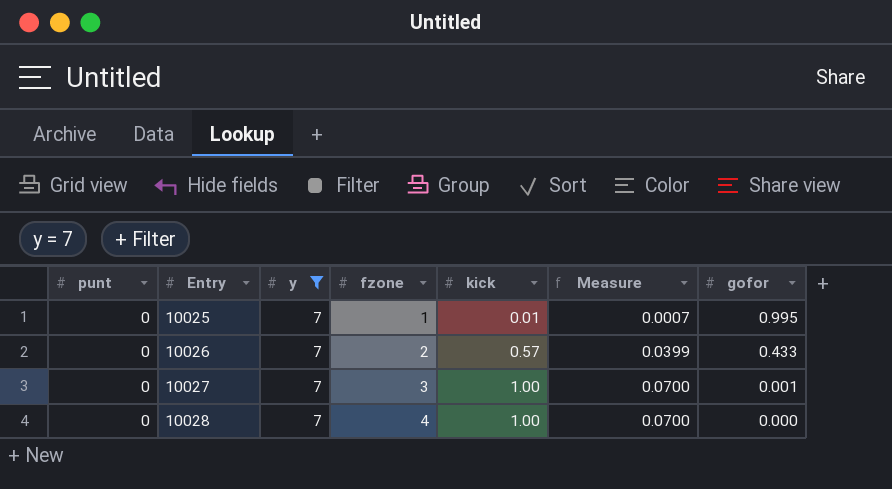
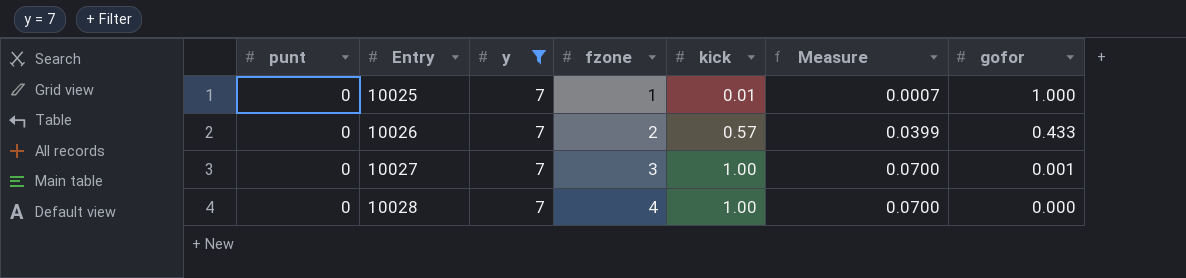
10025 | gofor: 0.995 -> 1.000

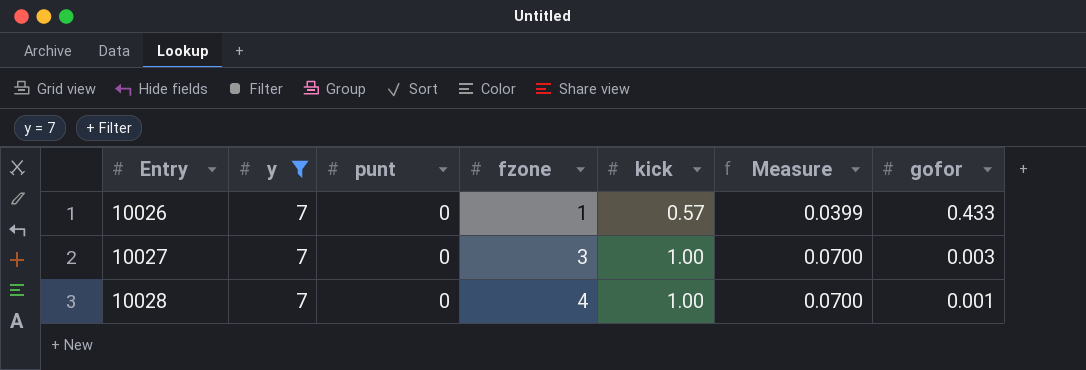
column punt | position: 1 -> 3
row 10025: 0 | 7 | 1 | 0.01 | 0.0007 | 1.000 -> none
10026 | fzone: 2 -> 1
10027 | gofor: 0.001 -> 0.003
10028 | gofor: 0.000 -> 0.001

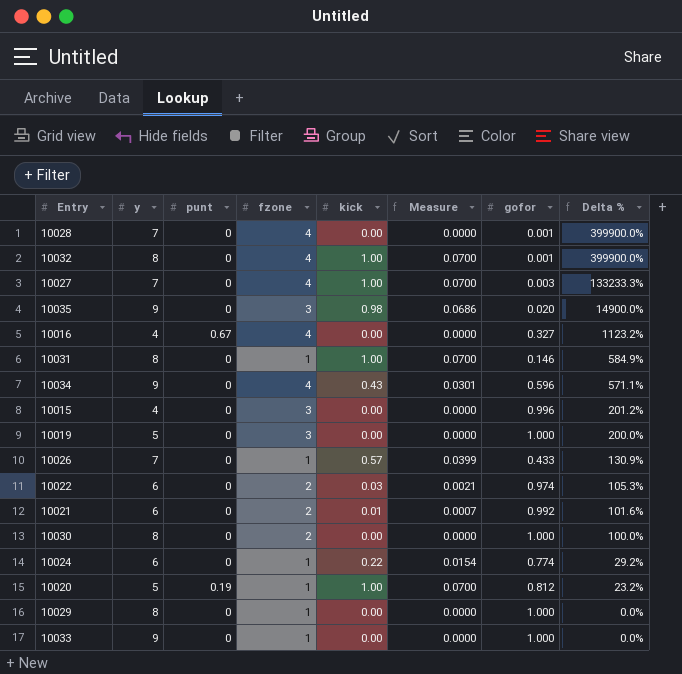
filter: y = 7 -> none
row order: Entry ascending -> Delta % descending
column Delta % | formula: none -> ([fzone] - [gofor]) / [gofor]
10028 | kick: 1.00 -> 0.00
10028 | Measure: 0.0700 -> 0.0000
10027 | fzone: 3 -> 4

